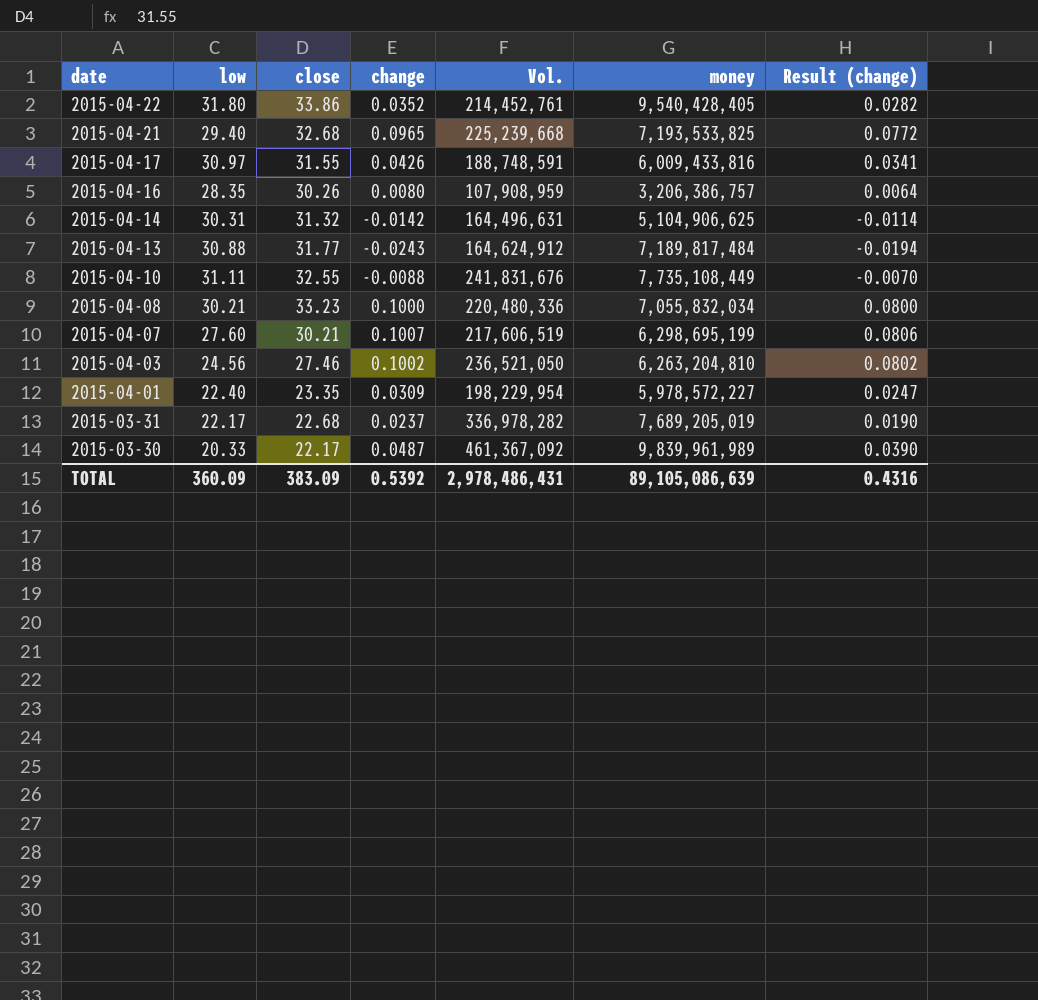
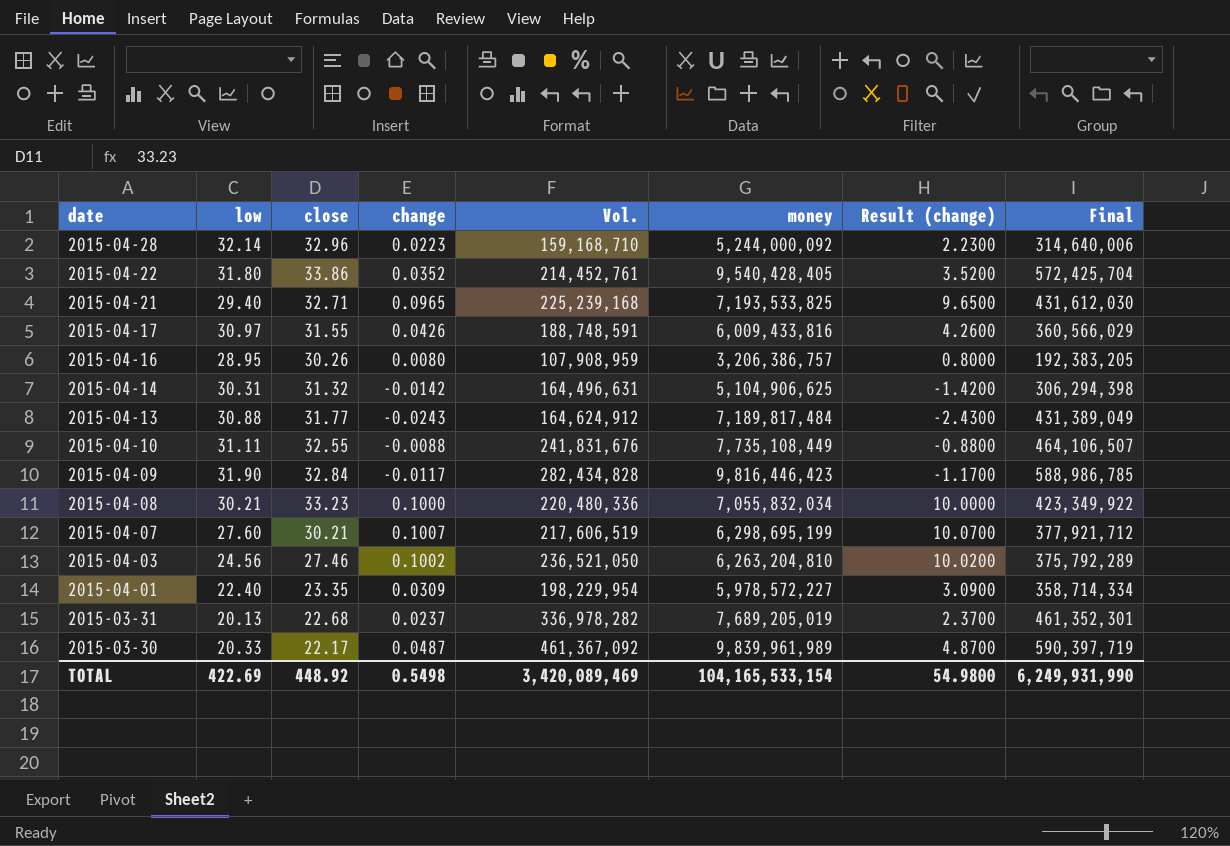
column Result (change) | formula: [change] * 0.8 -> [change] * 100
column Final | formula: none -> [money] * 0.06
row 2015-04-28: none -> 32.14 | 32.96 | 0.0223 | 159,168,710 | 5,244,000,092 | 2.2300 | 314,640,006
2015-04-21 | close: 32.68 -> 32.71
2015-04-21 | Vol.: 225,239,668 -> 225,239,168
2015-04-16 | low: 28.35 -> 28.95
row 2015-04-09: none -> 31.90 | 32.84 | -0.0117 | 282,434,828 | 9,816,446,423 | -1.1700 | 588,986,785
2015-03-31 | low: 22.17 -> 20.13
TOTAL | low: 360.09 -> 422.69
TOTAL | close: 383.09 -> 448.92
TOTAL | change: 0.5392 -> 0.5498
TOTAL | Vol.: 2,978,486,431 -> 3,420,089,469
TOTAL | money: 89,105,086,639 -> 104,165,533,154
TOTAL | Result (change): 0.4316 -> 54.9800

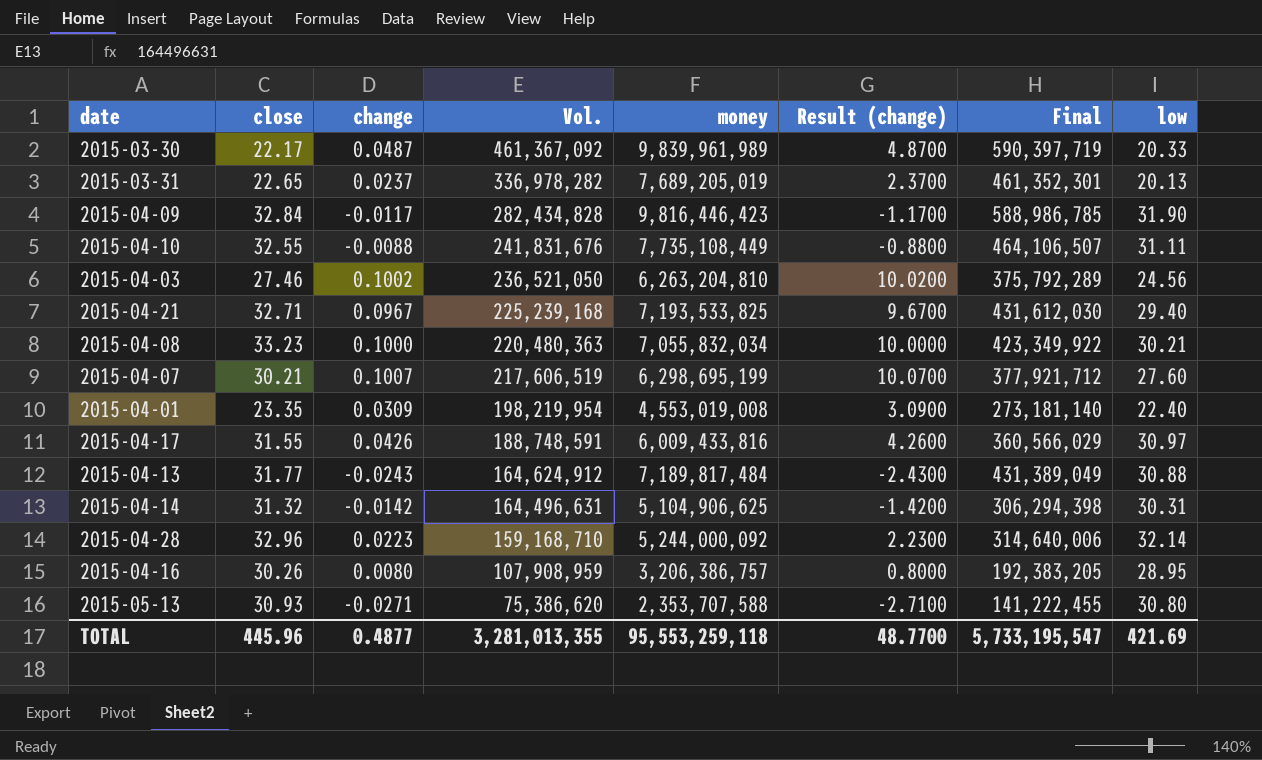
row order: date descending -> Vol. descending
column low | position: 2 -> 8
row 2015-04-22: 31.80 | 33.86 | 0.0352 | 214,452,761 | 9,540,428,405 | 3.5200 | 572,425,704 -> none
2015-03-31 | close: 22.68 -> 22.65
2015-04-21 | change: 0.0965 -> 0.0967
2015-04-21 | Result (change): 9.6500 -> 9.6700
2015-04-08 | Vol.: 220,480,336 -> 220,480,363
2015-04-01 | Vol.: 198,229,954 -> 198,219,954
2015-04-01 | money: 5,978,572,227 -> 4,553,019,008
2015-04-01 | Final: 358,714,334 -> 273,181,140
row 2015-05-13: none -> 30.93 | -0.0271 | 75,386,620 | 2,353,707,588 | -2.7100 | 141,222,455 | 30.80
TOTAL | close: 448.92 -> 445.96
TOTAL | change: 0.5498 -> 0.4877
TOTAL | Vol.: 3,420,089,469 -> 3,281,013,355
TOTAL | money: 104,165,533,154 -> 95,553,259,118
TOTAL | Result (change): 54.9800 -> 48.7700
TOTAL | Final: 6,249,931,990 -> 5,733,195,547
TOTAL | low: 422.69 -> 421.69

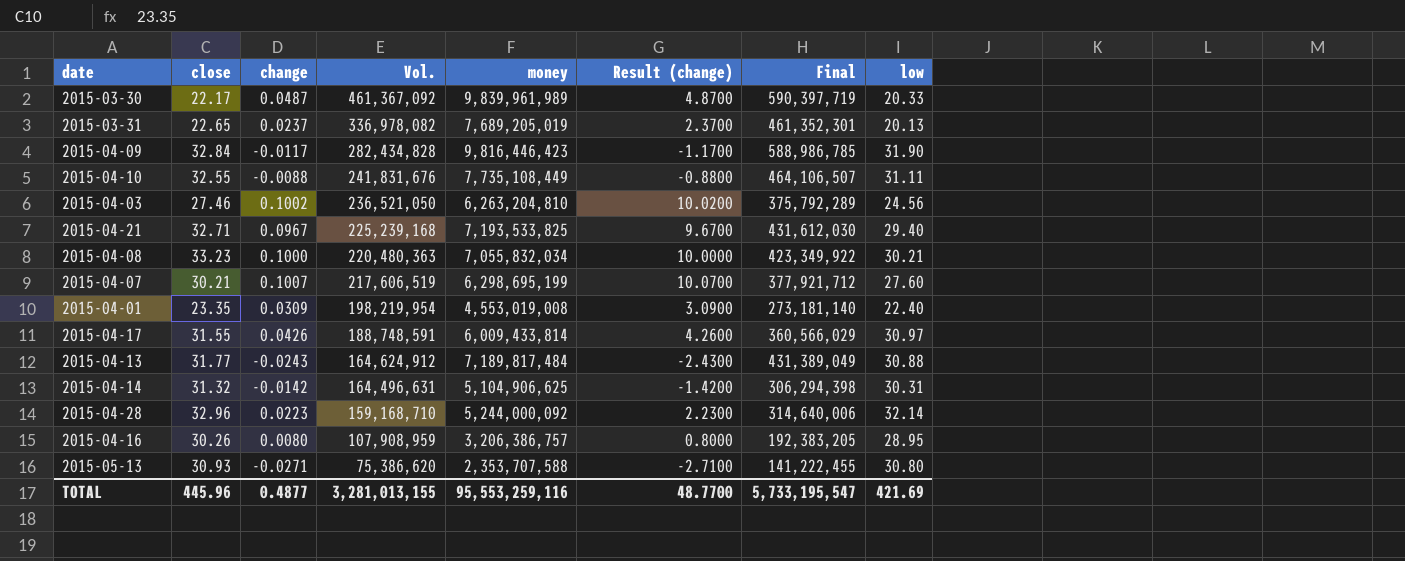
2015-03-31 | Vol.: 336,978,282 -> 336,978,082
2015-04-17 | money: 6,009,433,816 -> 6,009,433,814
TOTAL | Vol.: 3,281,013,355 -> 3,281,013,155
TOTAL | money: 95,553,259,118 -> 95,553,259,116

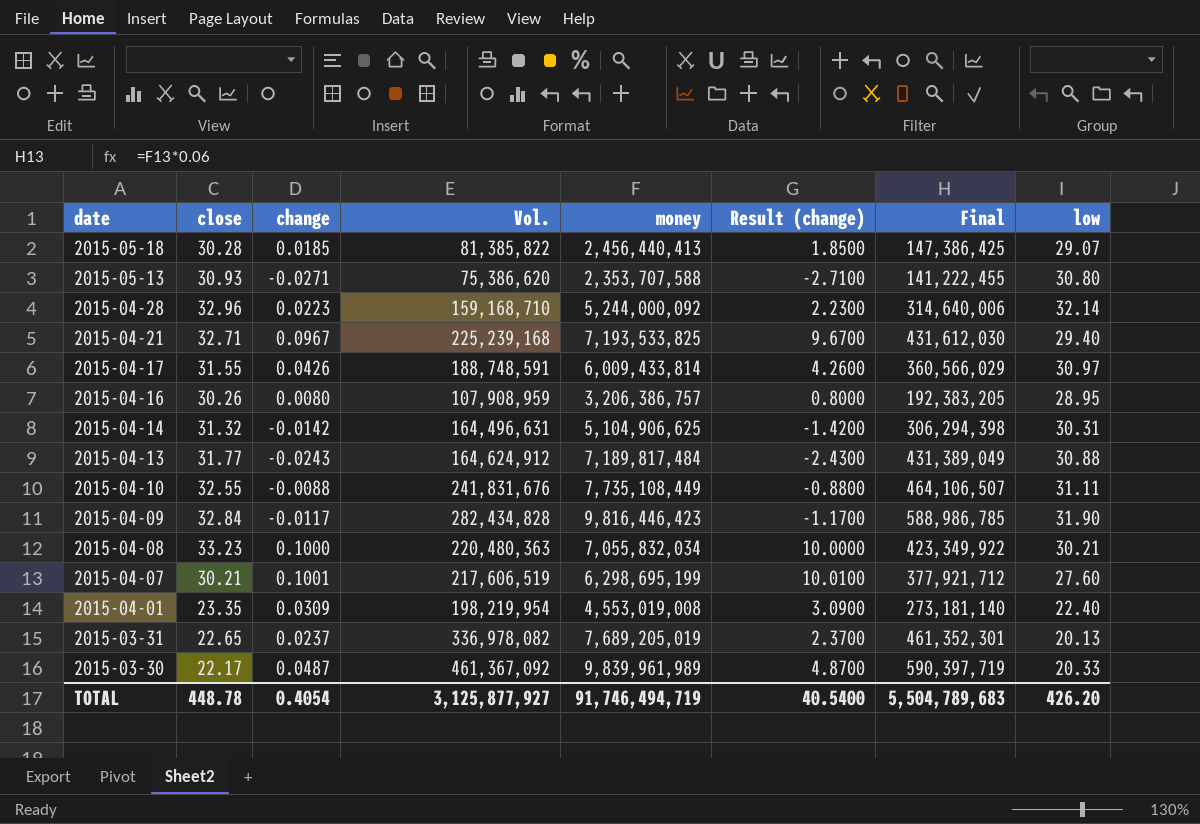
row order: Vol. descending -> date descending
row 2015-04-03: 27.46 | 0.1002 | 236,521,050 | 6,263,204,810 | 10.0200 | 375,792,289 | 24.56 -> none
row 2015-05-18: none -> 30.28 | 0.0185 | 81,385,822 | 2,456,440,413 | 1.8500 | 147,386,425 | 29.07
2015-04-07 | change: 0.1007 -> 0.1001
2015-04-07 | Result (change): 10.0700 -> 10.0100
TOTAL | close: 445.96 -> 448.78
TOTAL | change: 0.4877 -> 0.4054
TOTAL | Vol.: 3,281,013,155 -> 3,125,877,927
TOTAL | money: 95,553,259,116 -> 91,746,494,719
TOTAL | Result (change): 48.7700 -> 40.5400
TOTAL | Final: 5,733,195,547 -> 5,504,789,683
TOTAL | low: 421.69 -> 426.20

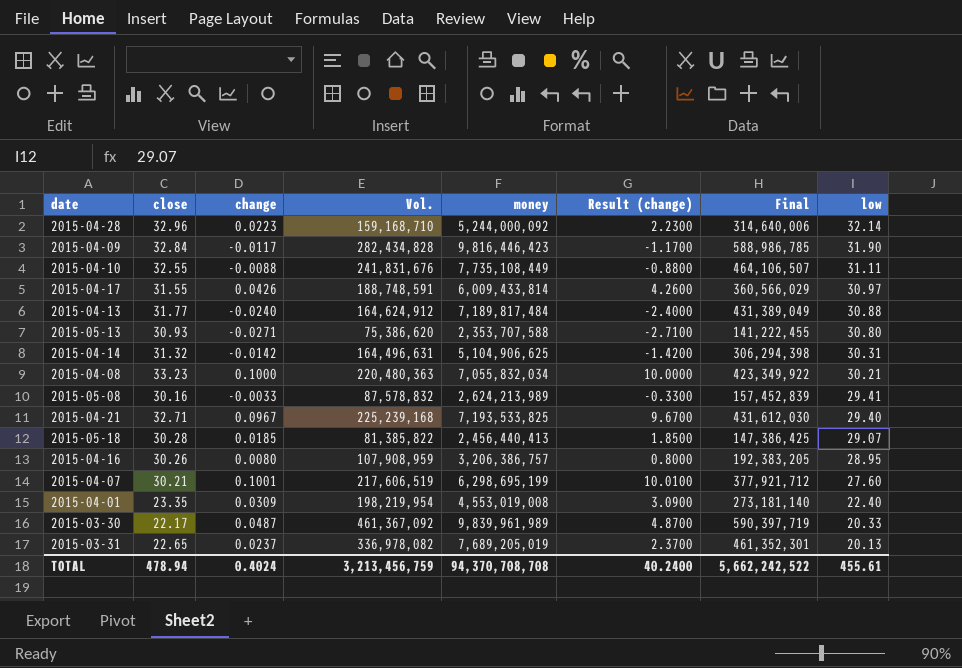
row order: date descending -> low descending
2015-04-13 | change: -0.0243 -> -0.0240
2015-04-13 | Result (change): -2.4300 -> -2.4000
row 2015-05-08: none -> 30.16 | -0.0033 | 87,578,832 | 2,624,213,989 | -0.3300 | 157,452,839 | 29.41
TOTAL | close: 448.78 -> 478.94
TOTAL | change: 0.4054 -> 0.4024
TOTAL | Vol.: 3,125,877,927 -> 3,213,456,759
TOTAL | money: 91,746,494,719 -> 94,370,708,708
TOTAL | Result (change): 40.5400 -> 40.2400
TOTAL | Final: 5,504,789,683 -> 5,662,242,522
TOTAL | low: 426.20 -> 455.61

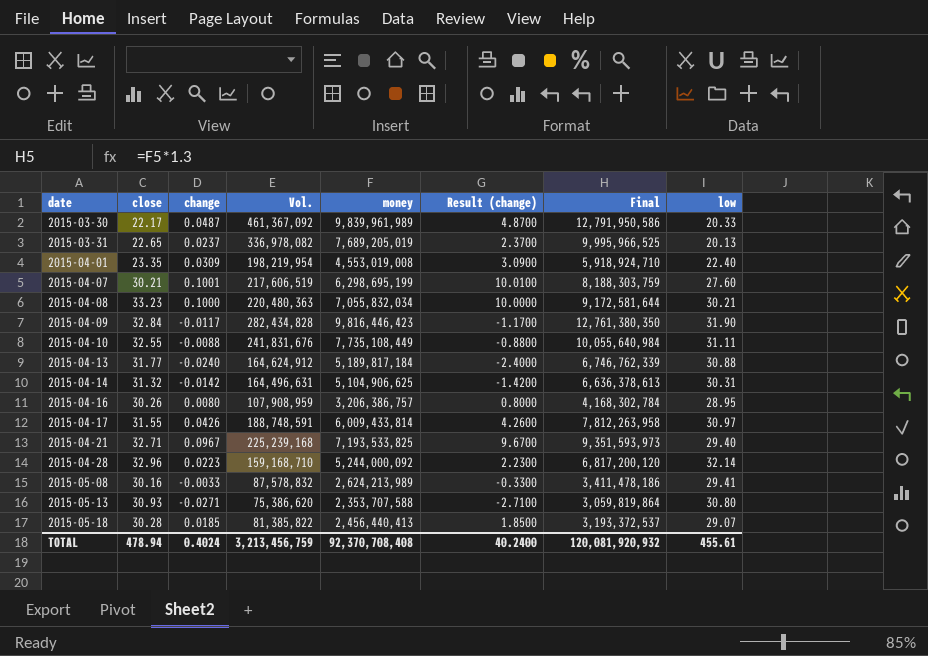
row order: low descending -> date ascending
column Final | formula: [money] * 0.06 -> [money] * 1.3
2015-04-13 | money: 7,189,817,484 -> 5,189,817,184
TOTAL | money: 94,370,708,708 -> 92,370,708,408
TOTAL | Final: 5,662,242,522 -> 120,081,920,932

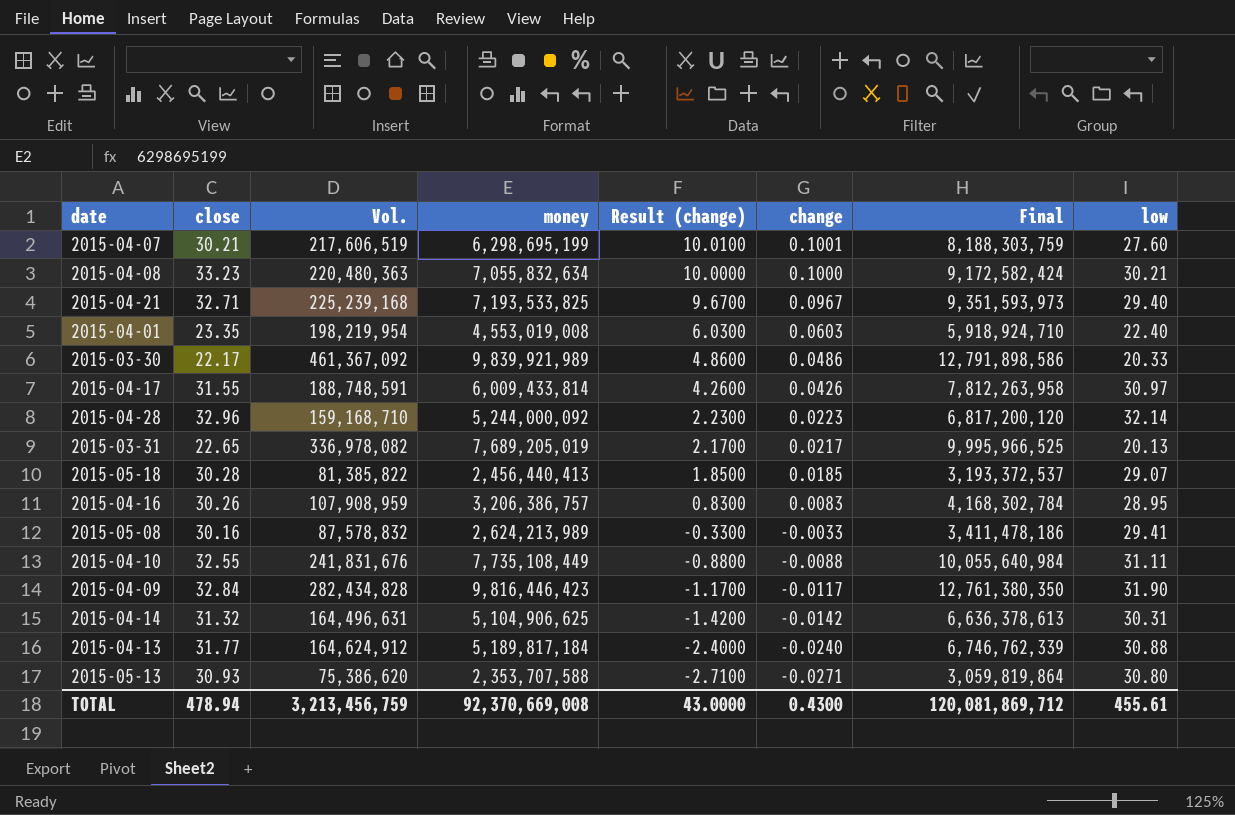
row order: date ascending -> Result (change) descending
column change | position: 3 -> 6
2015-04-08 | money: 7,055,832,034 -> 7,055,832,634
2015-04-08 | Final: 9,172,581,644 -> 9,172,582,424
2015-04-01 | Result (change): 3.0900 -> 6.0300
2015-04-01 | change: 0.0309 -> 0.0603
2015-03-30 | money: 9,839,961,989 -> 9,839,921,989
2015-03-30 | Result (change): 4.8700 -> 4.8600
2015-03-30 | change: 0.0487 -> 0.0486
2015-03-30 | Final: 12,791,950,586 -> 12,791,898,586
2015-03-31 | Result (change): 2.3700 -> 2.1700
2015-03-31 | change: 0.0237 -> 0.0217
2015-04-16 | Result (change): 0.8000 -> 0.8300
2015-04-16 | change: 0.0080 -> 0.0083
TOTAL | money: 92,370,708,408 -> 92,370,669,008
TOTAL | Result (change): 40.2400 -> 43.0000
TOTAL | change: 0.4024 -> 0.4300
TOTAL | Final: 120,081,920,932 -> 120,081,869,712

